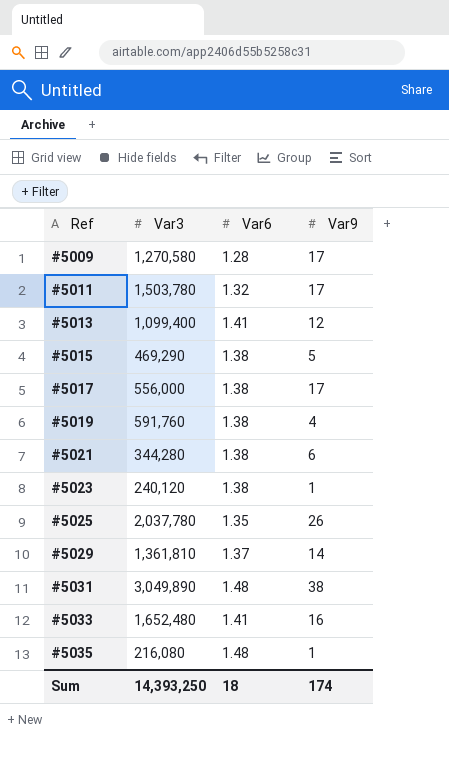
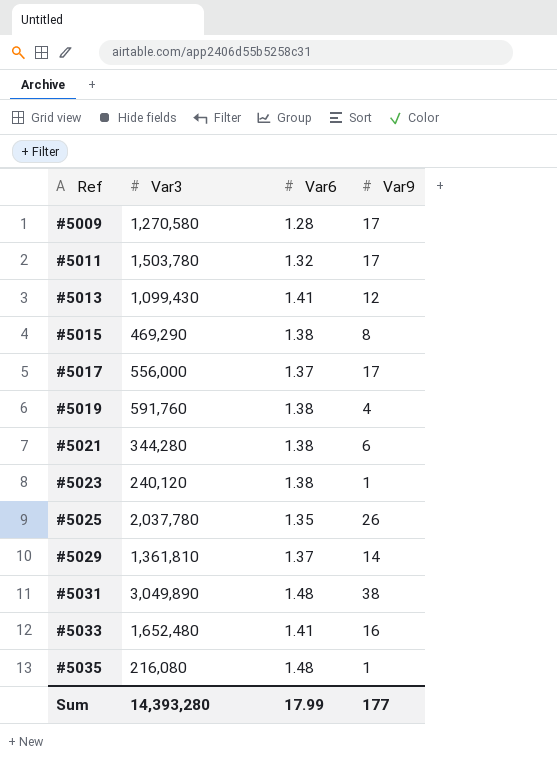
#5013 | Var3: 1,099,400 -> 1,099,430
#5015 | Var9: 5 -> 8
#5017 | Var6: 1.38 -> 1.37
Sum | Var3: 14,393,250 -> 14,393,280
Sum | Var6: 18 -> 17.99
Sum | Var9: 174 -> 177

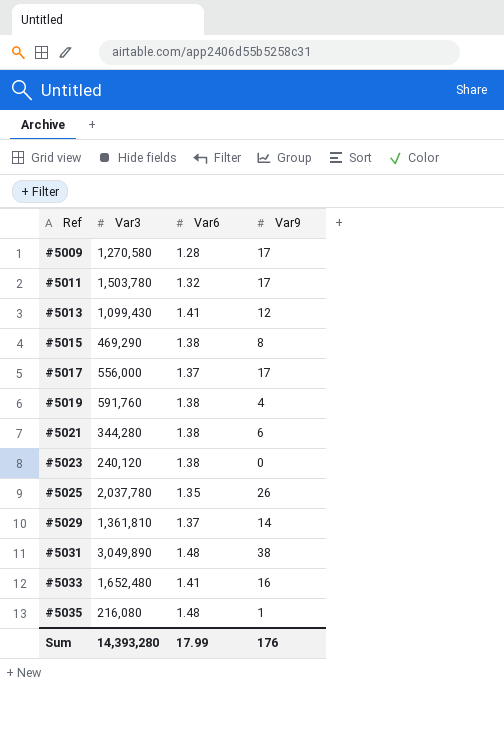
#5023 | Var9: 1 -> 0
Sum | Var9: 177 -> 176

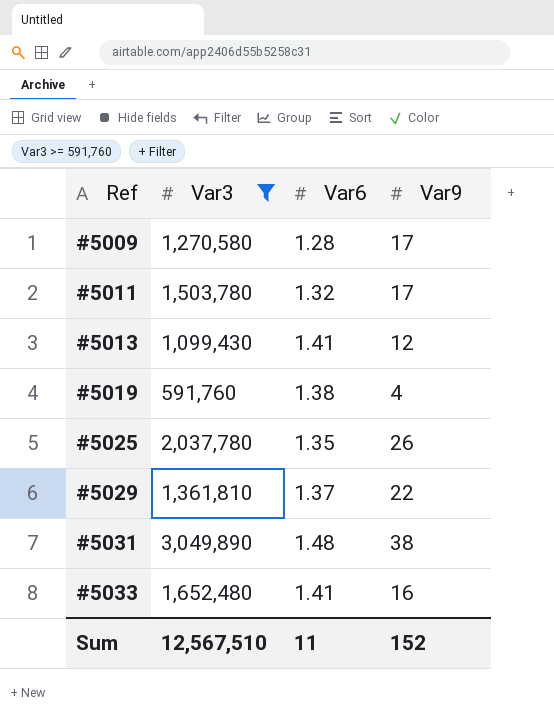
filter: none -> Var3 >= 591,760
#5029 | Var9: 14 -> 22
Sum | Var3: 14,393,280 -> 12,567,510
Sum | Var6: 17.99 -> 11
Sum | Var9: 176 -> 152

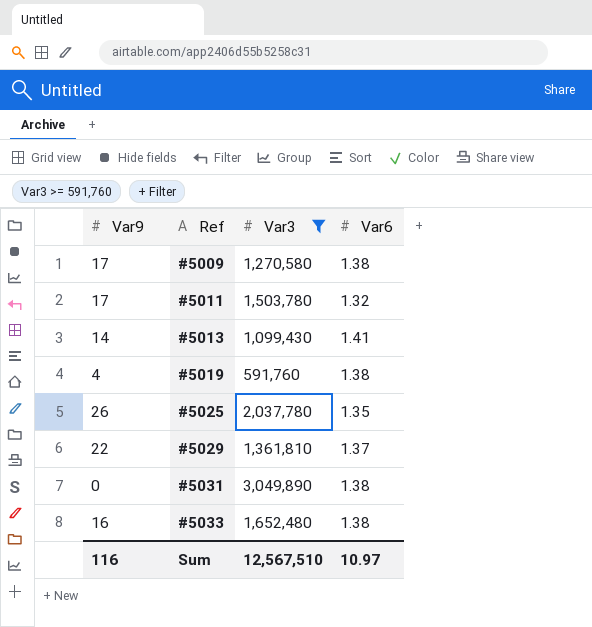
column Var9 | position: 4 -> 1
#5009 | Var6: 1.28 -> 1.38
#5013 | Var9: 12 -> 14
#5031 | Var9: 38 -> 0
#5031 | Var6: 1.48 -> 1.38
#5033 | Var6: 1.41 -> 1.38
Sum | Var9: 152 -> 116
Sum | Var6: 11 -> 10.97

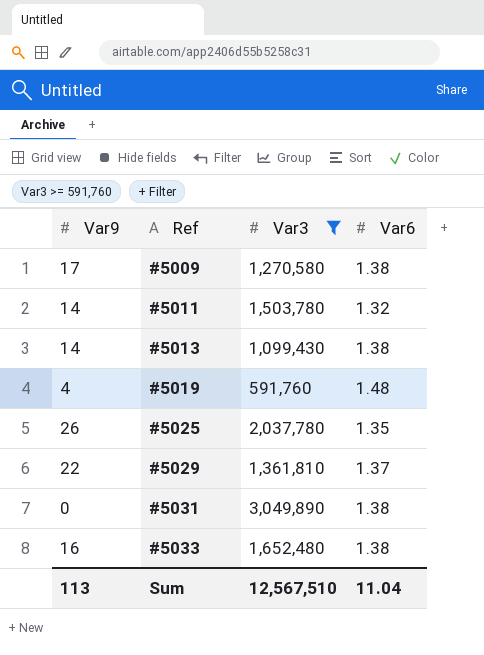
#5011 | Var9: 17 -> 14
#5013 | Var6: 1.41 -> 1.38
#5019 | Var6: 1.38 -> 1.48
Sum | Var9: 116 -> 113
Sum | Var6: 10.97 -> 11.04

